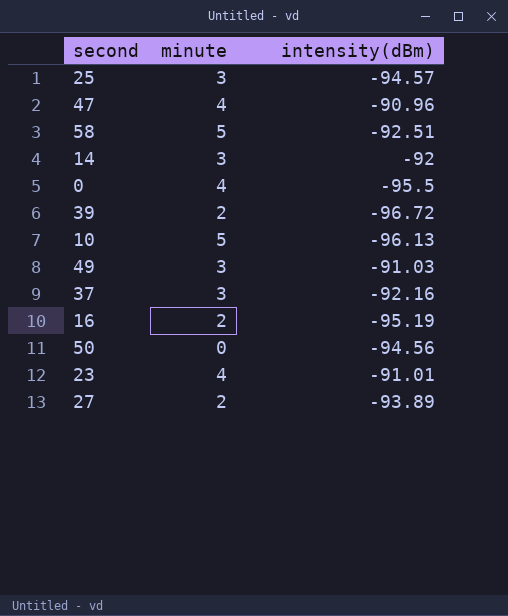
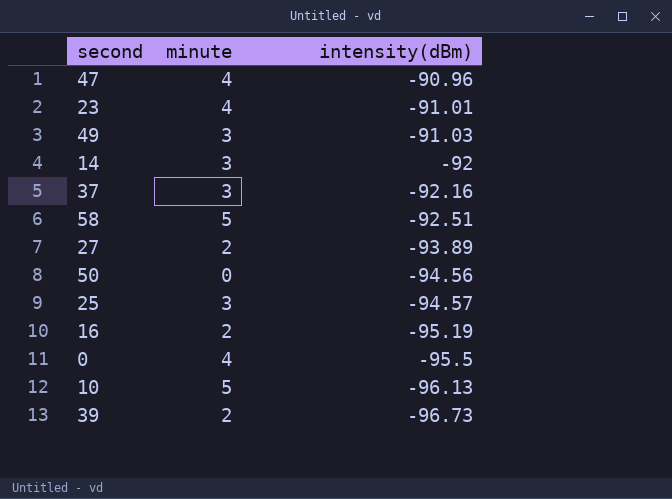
row order: none -> intensity(dBm) descending
39 | intensity(dBm): -96.72 -> -96.73

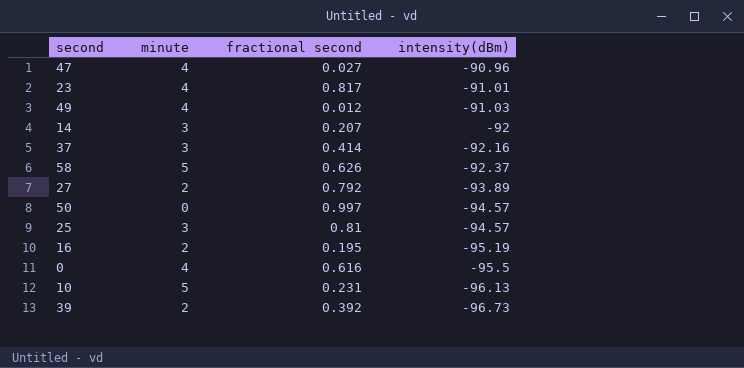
column fractional second | position: none -> 3
49 | minute: 3 -> 4
58 | intensity(dBm): -92.51 -> -92.37
50 | intensity(dBm): -94.56 -> -94.57

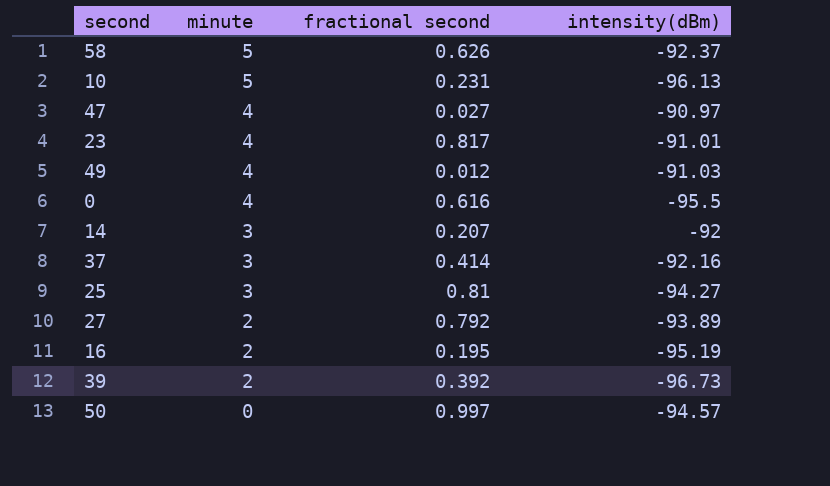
row order: intensity(dBm) descending -> minute descending
47 | intensity(dBm): -90.96 -> -90.97
25 | intensity(dBm): -94.57 -> -94.27

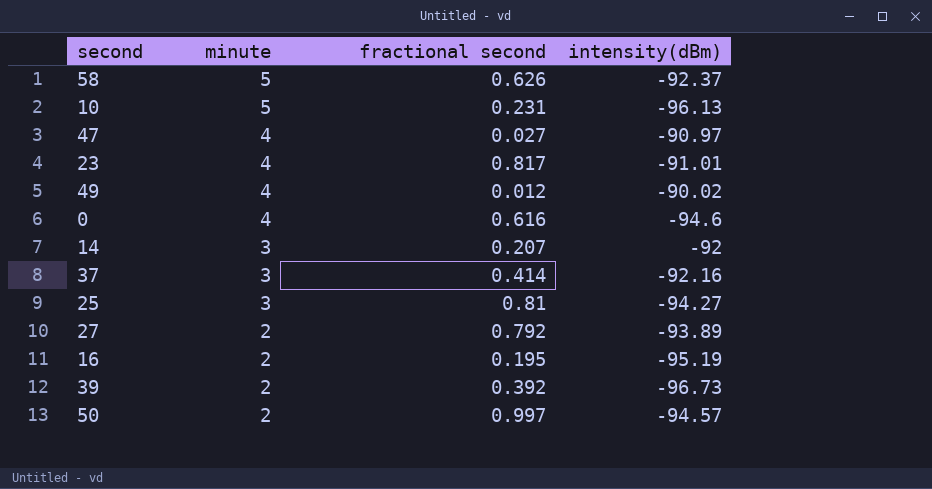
49 | intensity(dBm): -91.03 -> -90.02
0 | intensity(dBm): -95.5 -> -94.6
50 | minute: 0 -> 2

